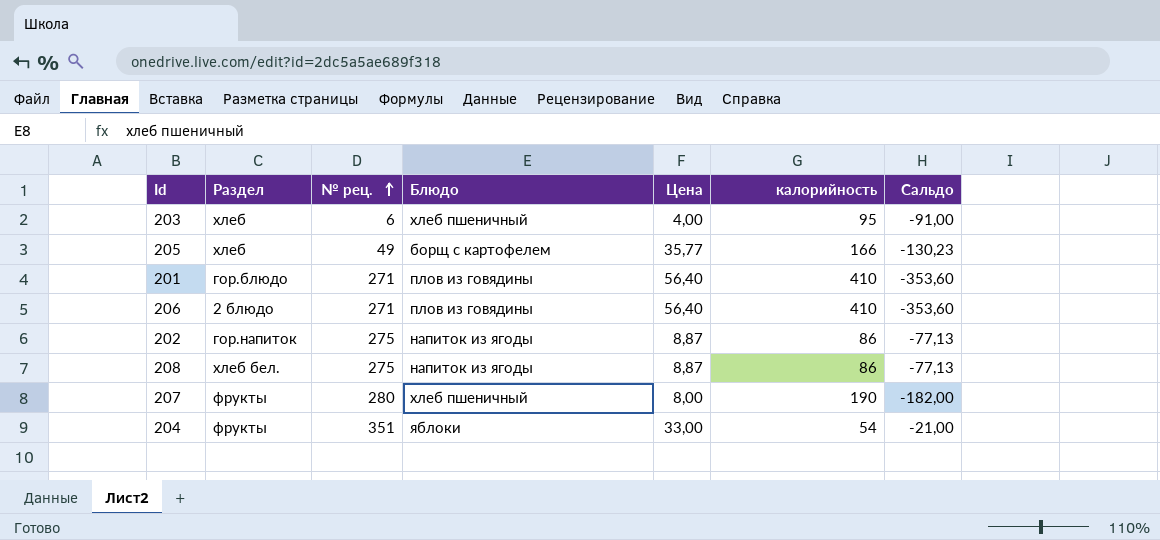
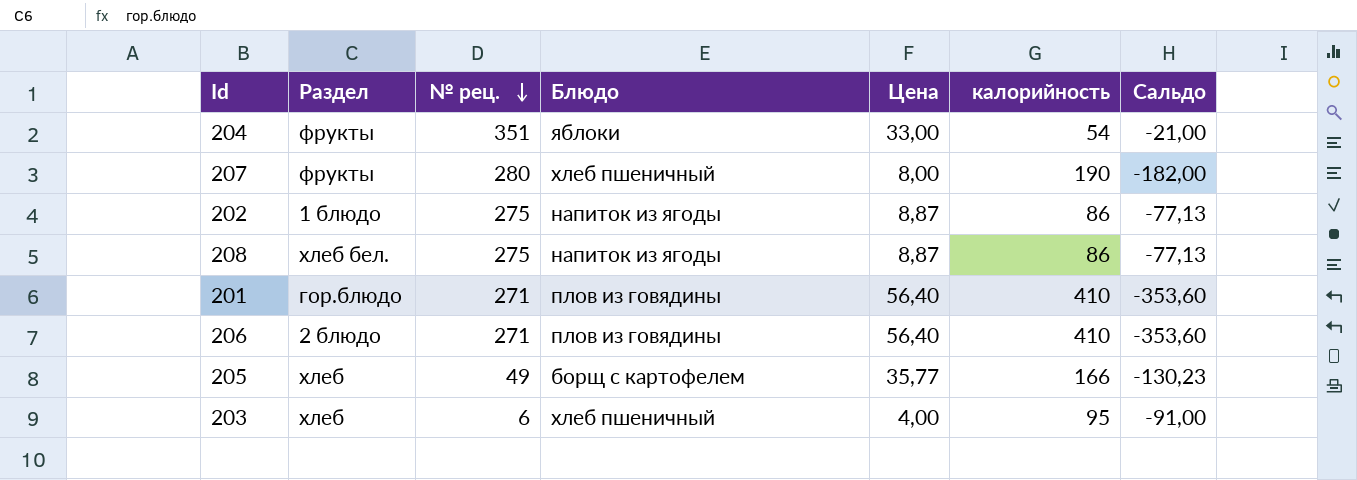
row order: № рец. ascending -> № рец. descending
202 | Раздел: гор.напиток -> 1 блюдо

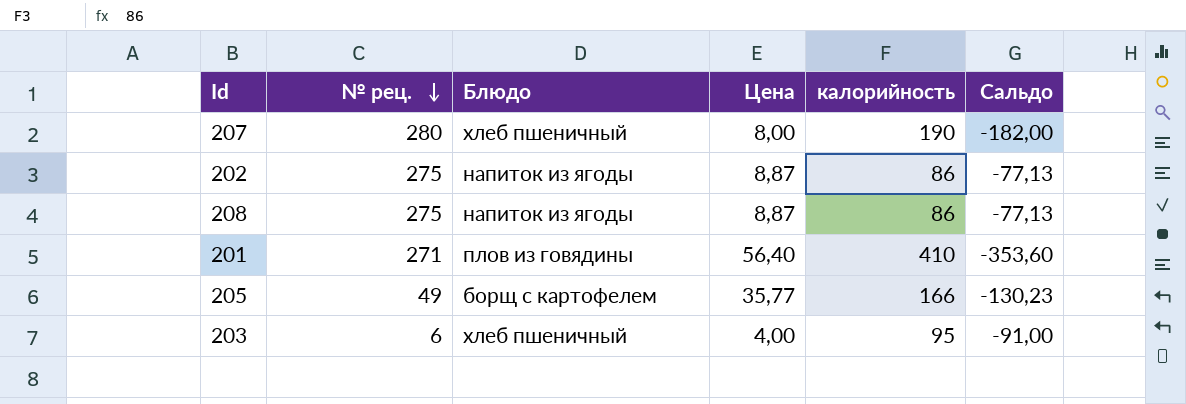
column Раздел | position: 2 -> none
row 204: фрукты | 351 | яблоки | 33,00 | 54 | -21,00 -> none
row 206: 2 блюдо | 271 | плов из говядины | 56,40 | 410 | -353,60 -> none

